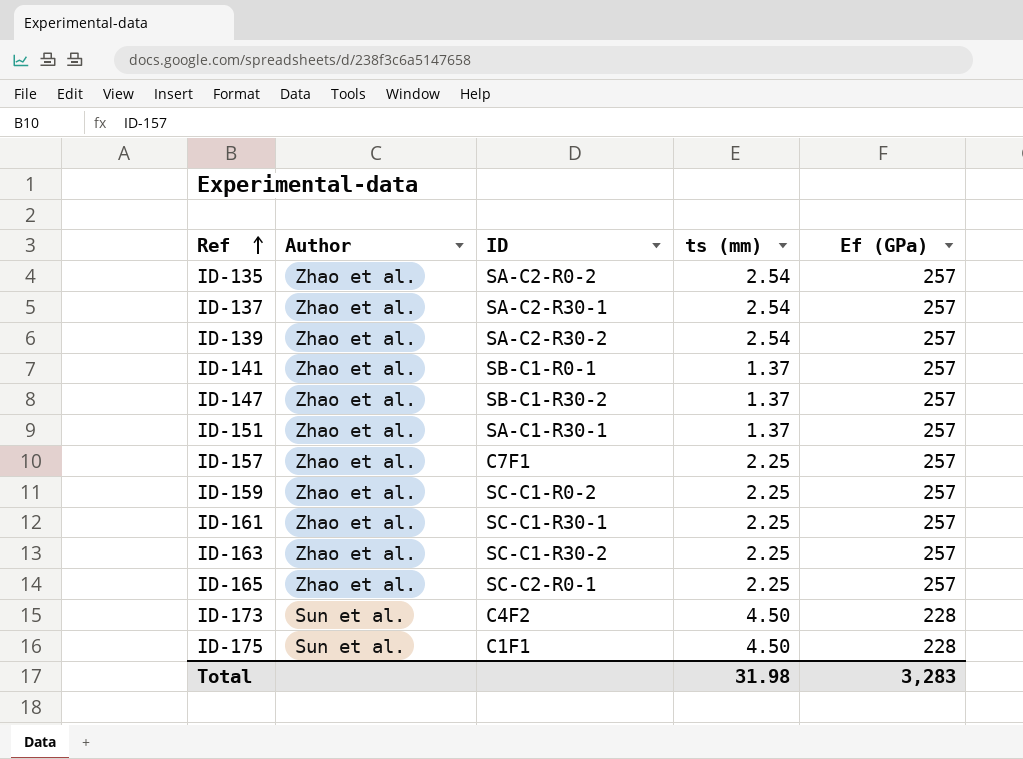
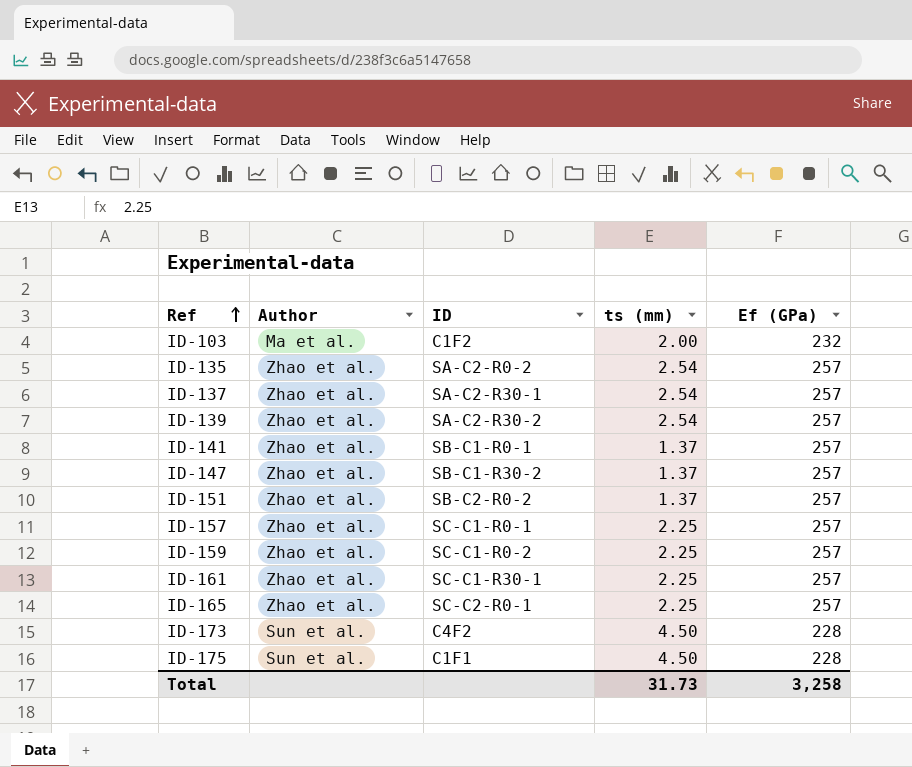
row ID-163: Zhao et al. | SC-C1-R30-2 | 2.25 | 257 -> none
row ID-103: none -> Ma et al. | C1F2 | 2.00 | 232
ID-151 | ID: SA-C1-R30-1 -> SB-C2-R0-2
ID-157 | ID: C7F1 -> SC-C1-R0-1
Total | ts (mm): 31.98 -> 31.73
Total | Ef (GPa): 3,283 -> 3,258

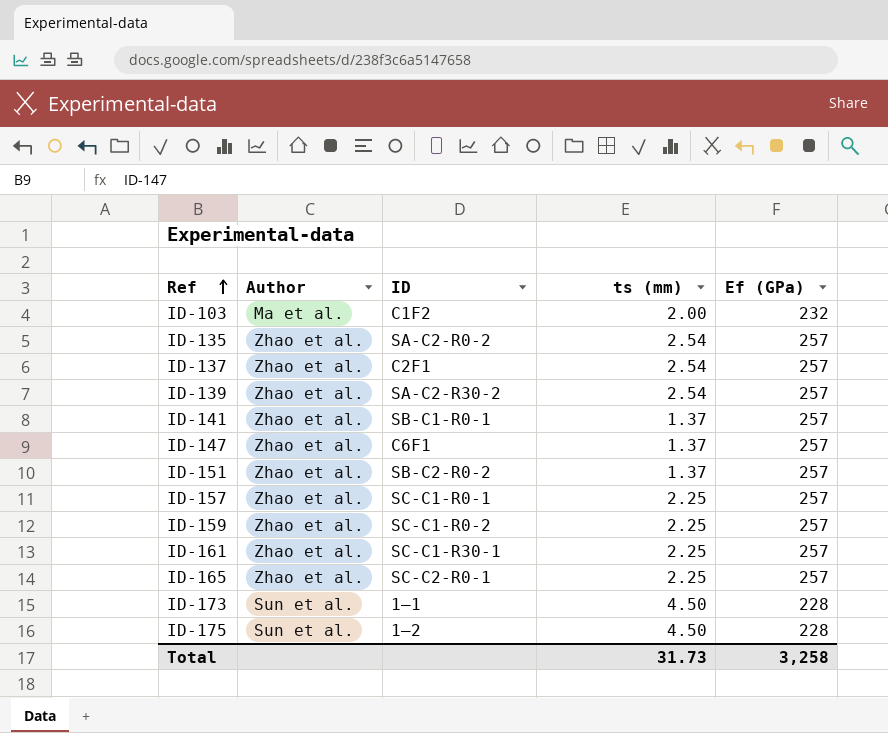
ID-137 | ID: SA-C2-R30-1 -> C2F1
ID-147 | ID: SB-C1-R30-2 -> C6F1
ID-173 | ID: C4F2 -> 1–1
ID-175 | ID: C1F1 -> 1–2

